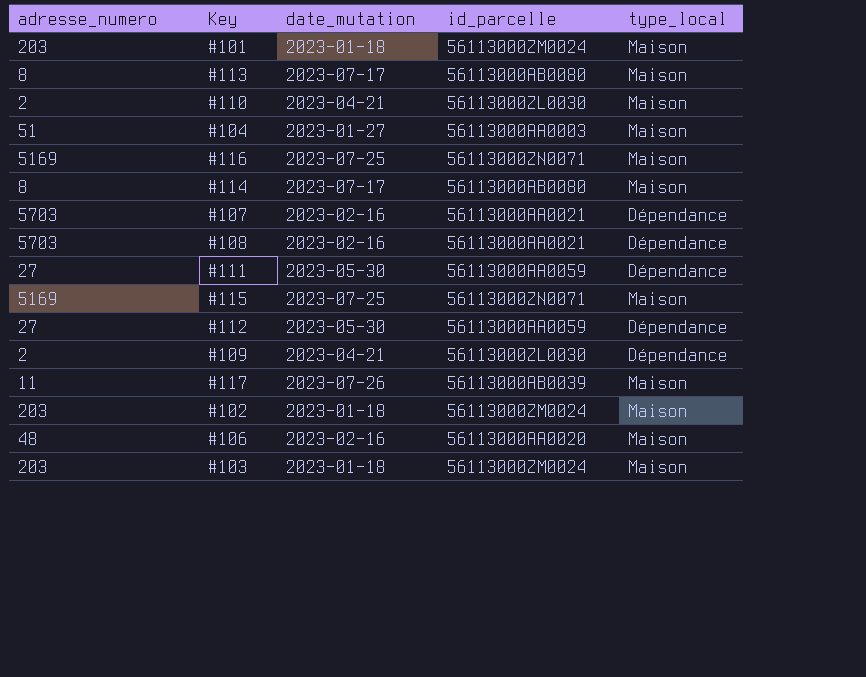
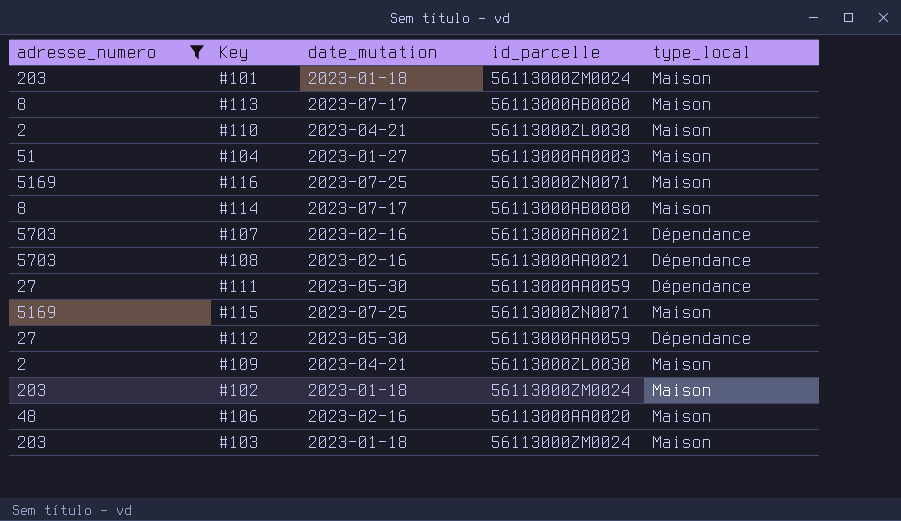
filter: none -> adresse_numero != 11
#109 | type_local: Dépendance -> Maison

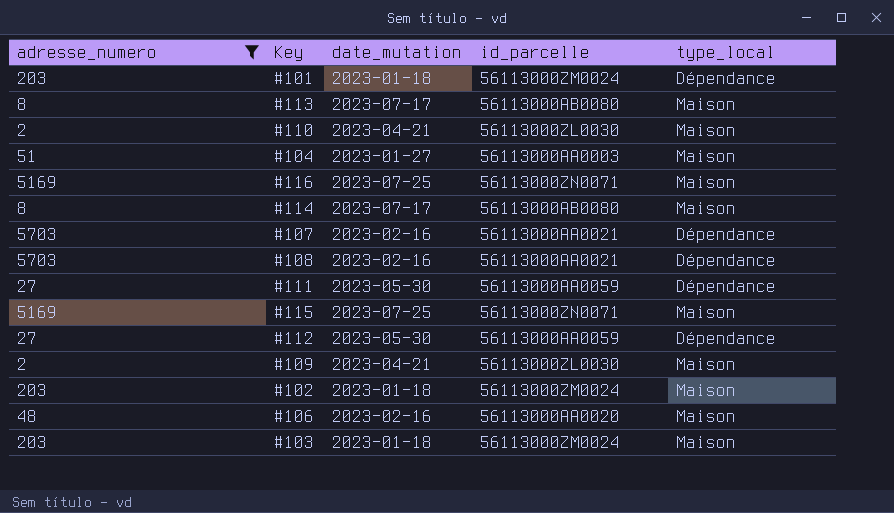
#101 | type_local: Maison -> Dépendance

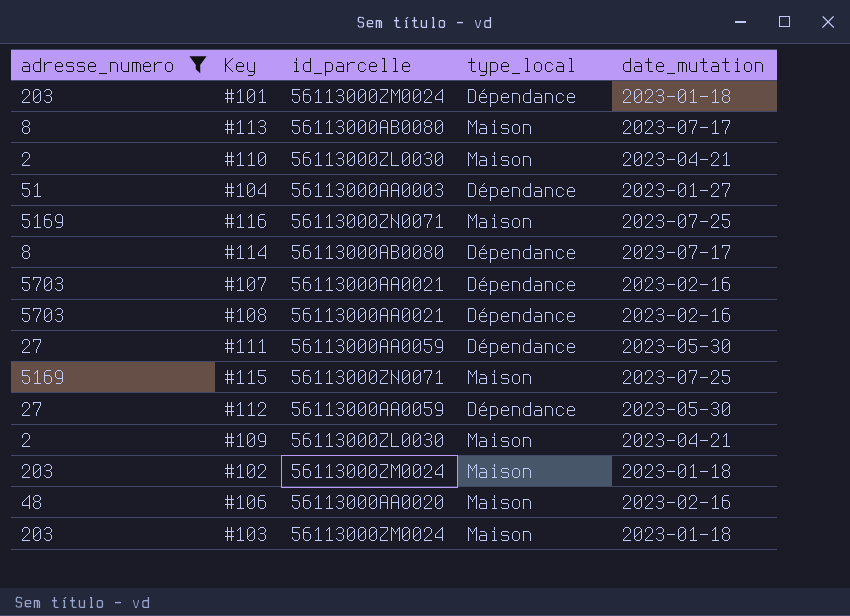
column date_mutation | position: 3 -> 5
#104 | type_local: Maison -> Dépendance
#114 | type_local: Maison -> Dépendance

